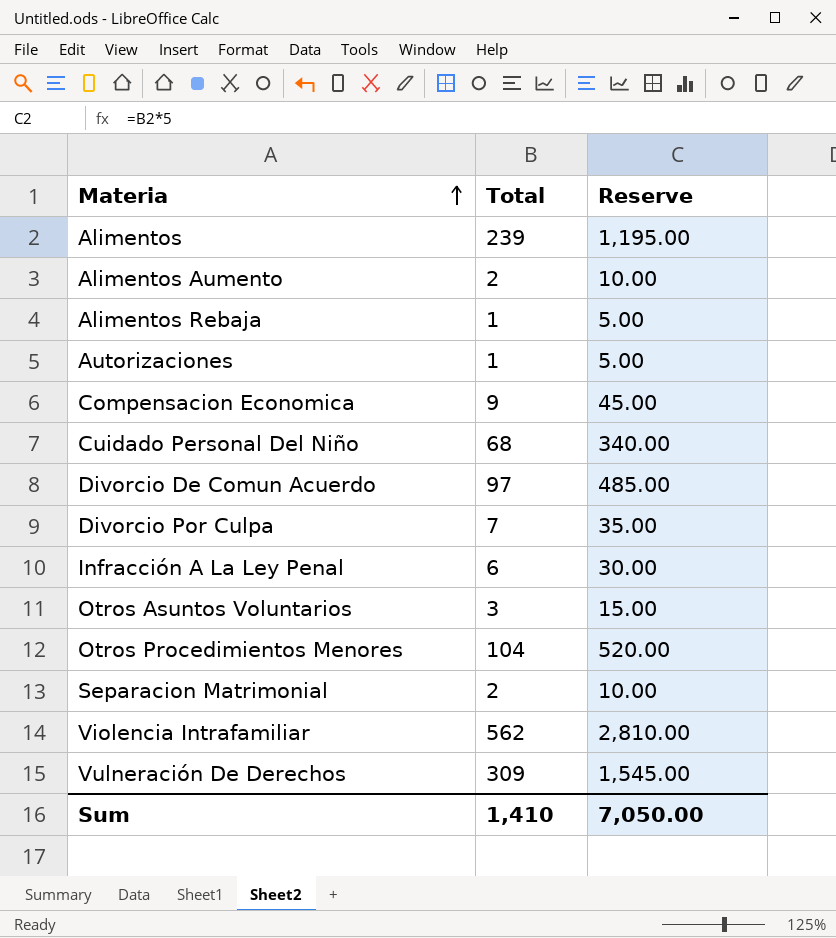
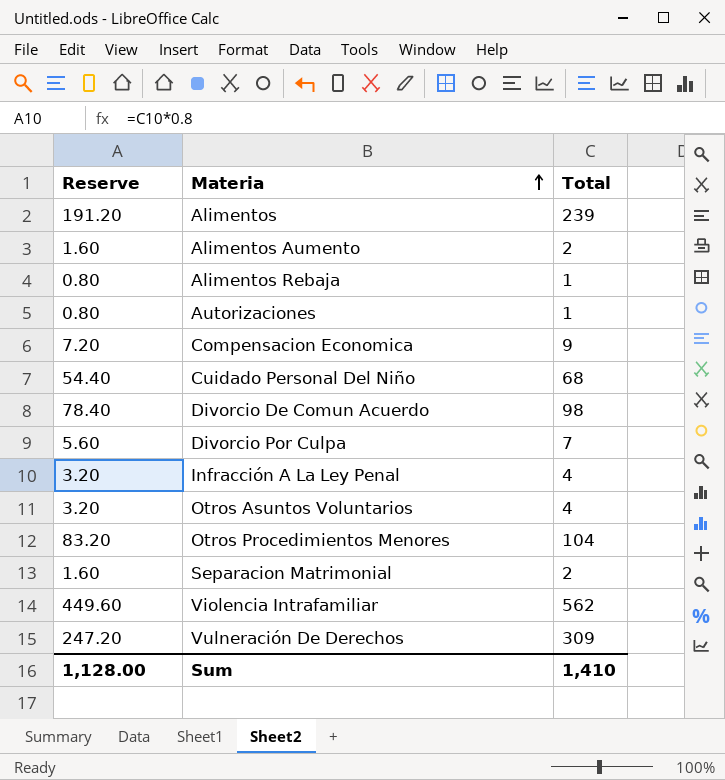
column Reserve | formula: [Total] * 5 -> [Total] * 0.8
column Reserve | position: 3 -> 1
Divorcio De Comun Acuerdo | Total: 97 -> 98
Infracción A La Ley Penal | Total: 6 -> 4
Otros Asuntos Voluntarios | Total: 3 -> 4
Sum | Reserve: 7,050.00 -> 1,128.00

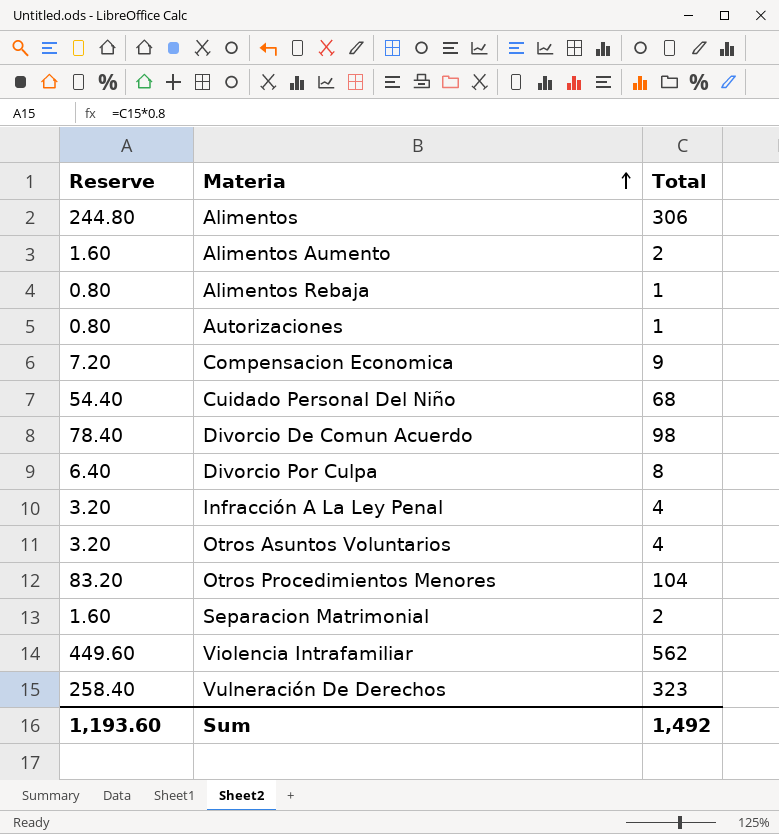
Alimentos | Reserve: 191.20 -> 244.80
Alimentos | Total: 239 -> 306
Divorcio Por Culpa | Reserve: 5.60 -> 6.40
Divorcio Por Culpa | Total: 7 -> 8
Vulneración De Derechos | Reserve: 247.20 -> 258.40
Vulneración De Derechos | Total: 309 -> 323
Sum | Reserve: 1,128.00 -> 1,193.60
Sum | Total: 1,410 -> 1,492

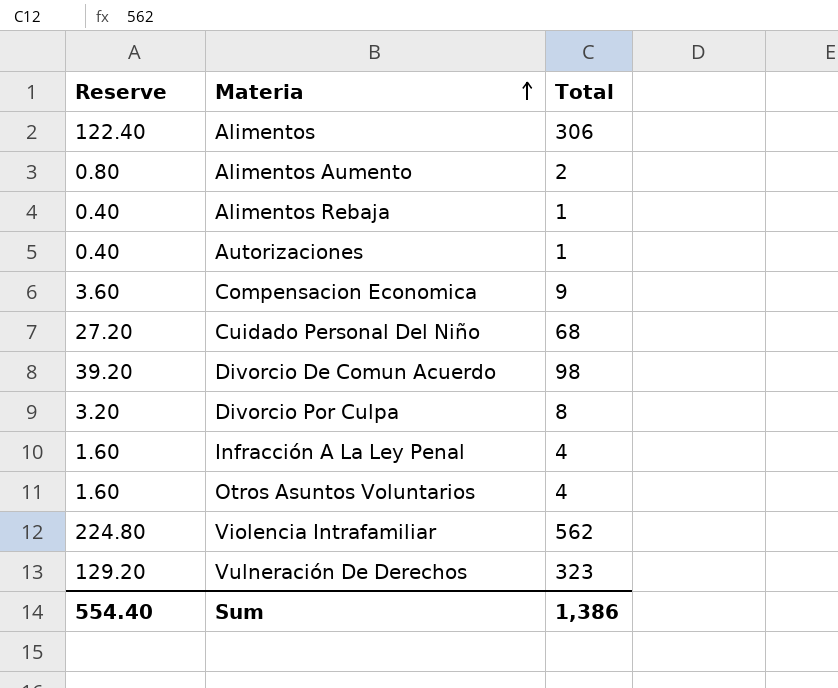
column Reserve | formula: [Total] * 0.8 -> [Total] * 0.4
row Otros Procedimientos Menores: 83.20 | 104 -> none
row Separacion Matrimonial: 1.60 | 2 -> none
Sum | Reserve: 1,193.60 -> 554.40
Sum | Total: 1,492 -> 1,386

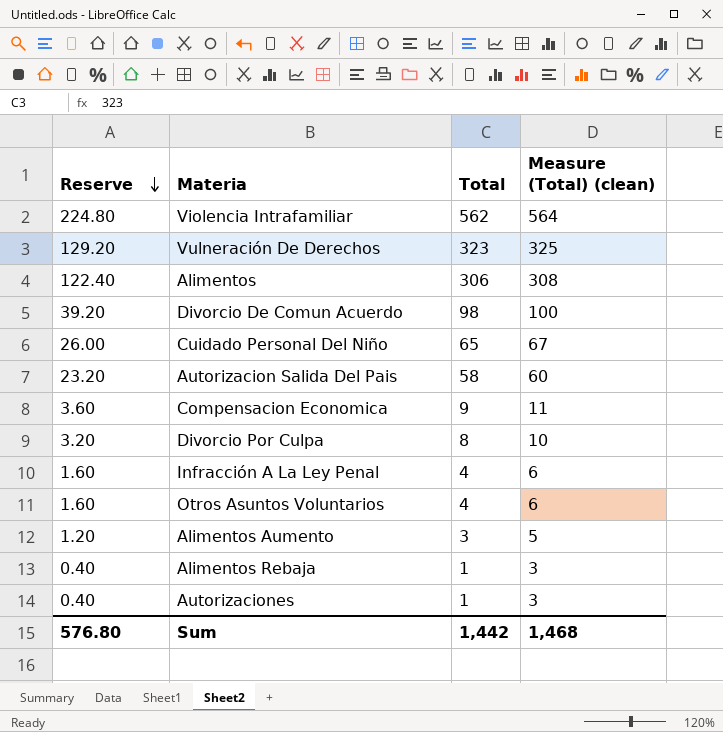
row order: Materia ascending -> Reserve descending
column Measure (Total) (clean) | formula: none -> [Total] + 2
Cuidado Personal Del Niño | Reserve: 27.20 -> 26.00
Cuidado Personal Del Niño | Total: 68 -> 65
row Autorizacion Salida Del Pais: none -> 23.20 | 58 | 60
Alimentos Aumento | Reserve: 0.80 -> 1.20
Alimentos Aumento | Total: 2 -> 3
Sum | Reserve: 554.40 -> 576.80
Sum | Total: 1,386 -> 1,442

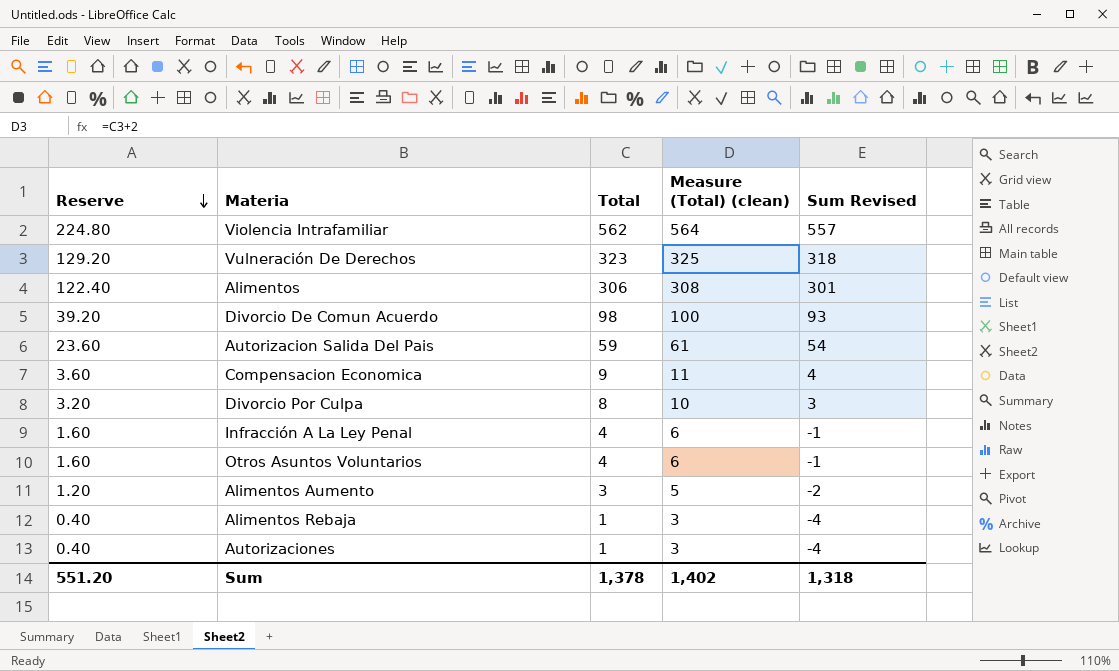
column Sum Revised | formula: none -> [Total] - 5
row Cuidado Personal Del Niño: 26.00 | 65 | 67 -> none
Autorizacion Salida Del Pais | Reserve: 23.20 -> 23.60
Autorizacion Salida Del Pais | Total: 58 -> 59
Autorizacion Salida Del Pais | Measure (Total) (clean): 60 -> 61
Sum | Reserve: 576.80 -> 551.20
Sum | Total: 1,442 -> 1,378
Sum | Measure (Total) (clean): 1,468 -> 1,402

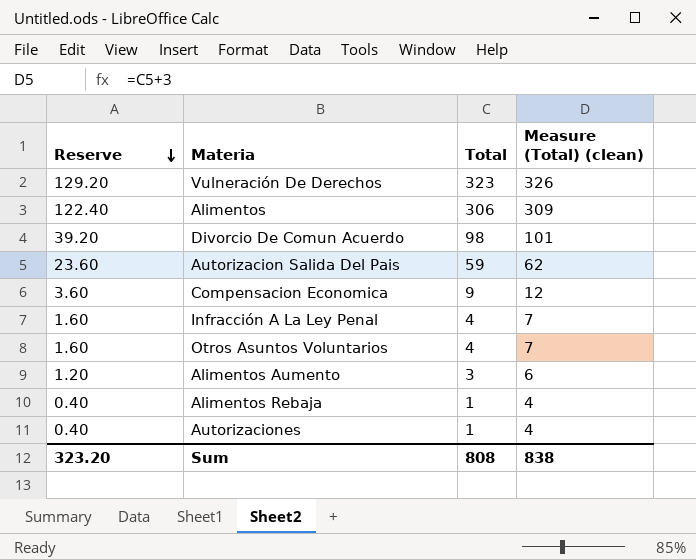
column Sum Revised | formula: [Total] - 5 -> none
column Measure (Total) (clean) | formula: [Total] + 2 -> [Total] + 3
row Violencia Intrafamiliar: 224.80 | 562 | 564 | 557 -> none
row Divorcio Por Culpa: 3.20 | 8 | 10 | 3 -> none
Sum | Reserve: 551.20 -> 323.20
Sum | Total: 1,378 -> 808
Sum | Measure (Total) (clean): 1,402 -> 838

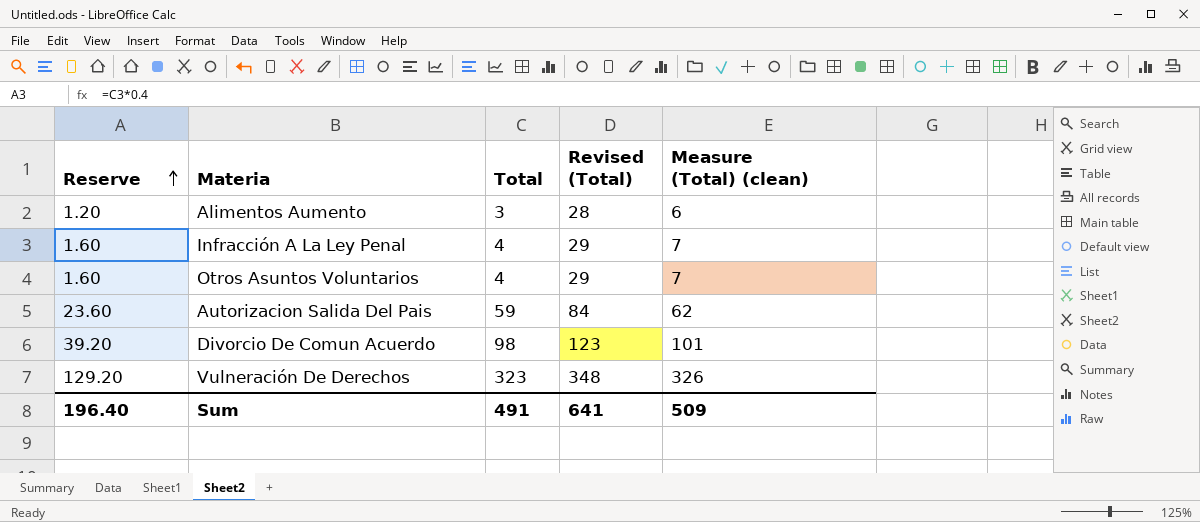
row order: Reserve descending -> Reserve ascending
column Revised (Total) | formula: none -> [Total] + 25
row Alimentos: 122.40 | 306 | 309 -> none
row Compensacion Economica: 3.60 | 9 | 12 -> none
row Alimentos Rebaja: 0.40 | 1 | 4 -> none
row Autorizaciones: 0.40 | 1 | 4 -> none
Sum | Reserve: 323.20 -> 196.40
Sum | Total: 808 -> 491
Sum | Measure (Total) (clean): 838 -> 509

